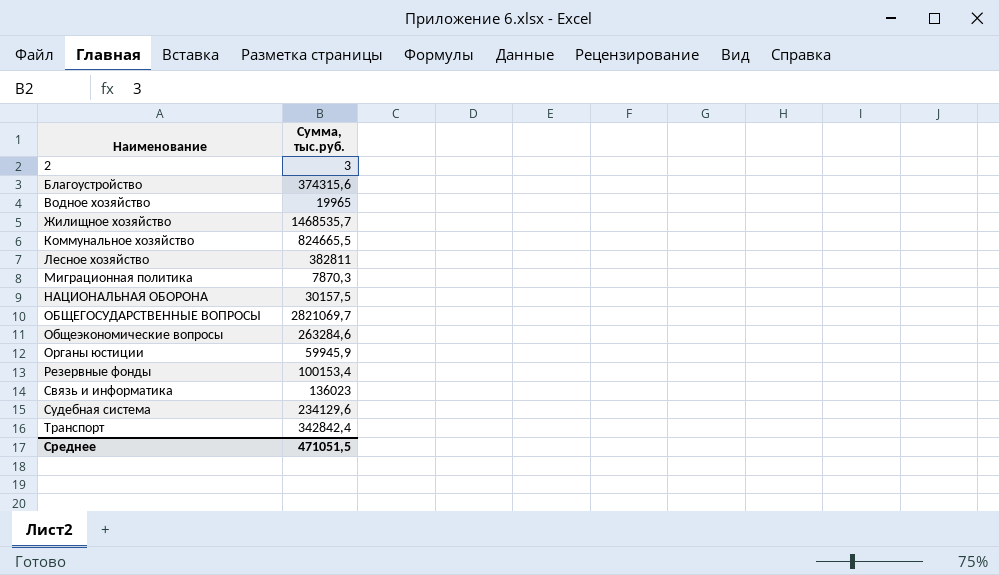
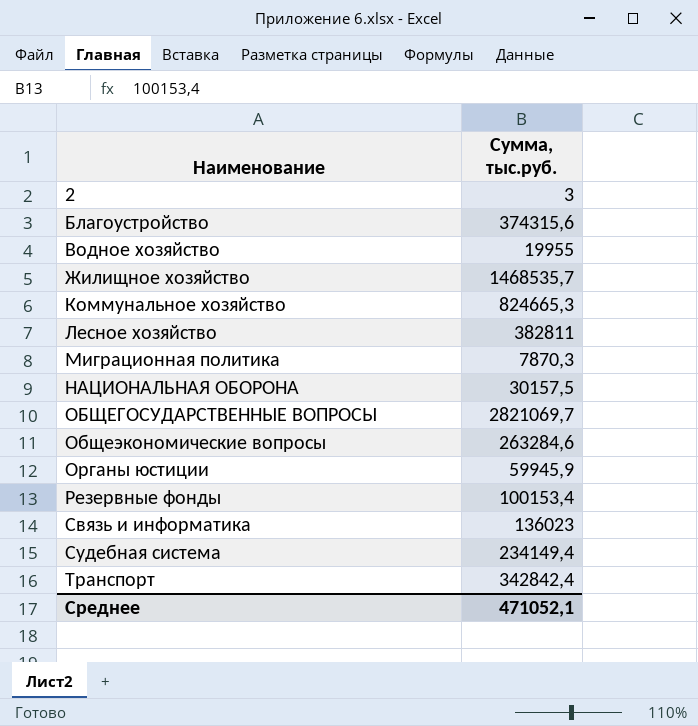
Водное хозяйство | Сумма, тыс.руб.: 19965 -> 19955
Коммунальное хозяйство | Сумма, тыс.руб.: 824665,5 -> 824665,3
Судебная система | Сумма, тыс.руб.: 234129,6 -> 234149,4
Среднее | Сумма, тыс.руб.: 471051,5 -> 471052,1

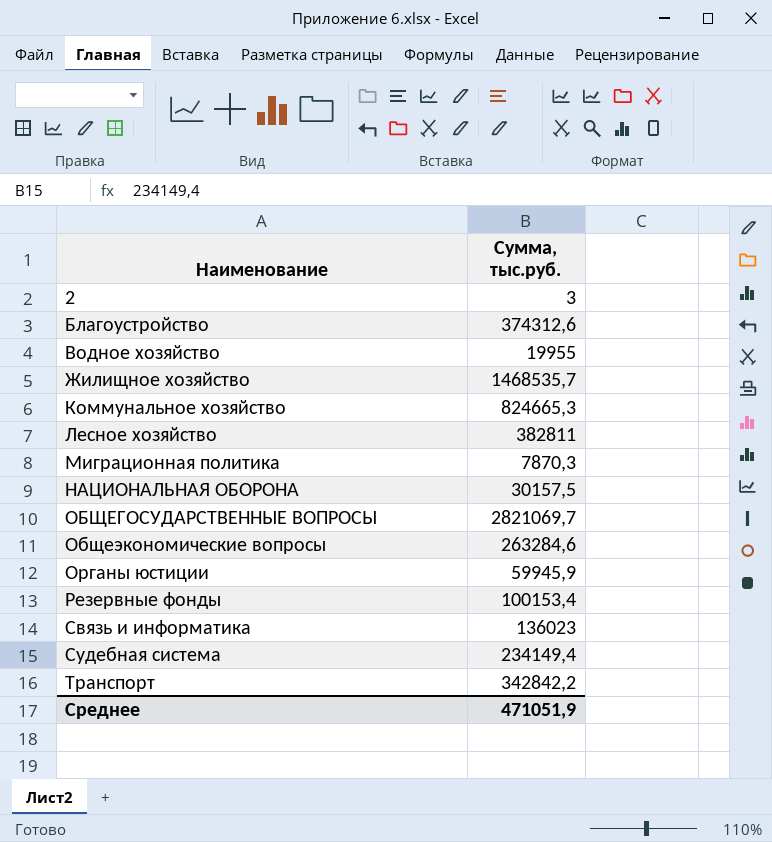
Благоустройство | Сумма, тыс.руб.: 374315,6 -> 374312,6
Транспорт | Сумма, тыс.руб.: 342842,4 -> 342842,2
Среднее | Сумма, тыс.руб.: 471052,1 -> 471051,9

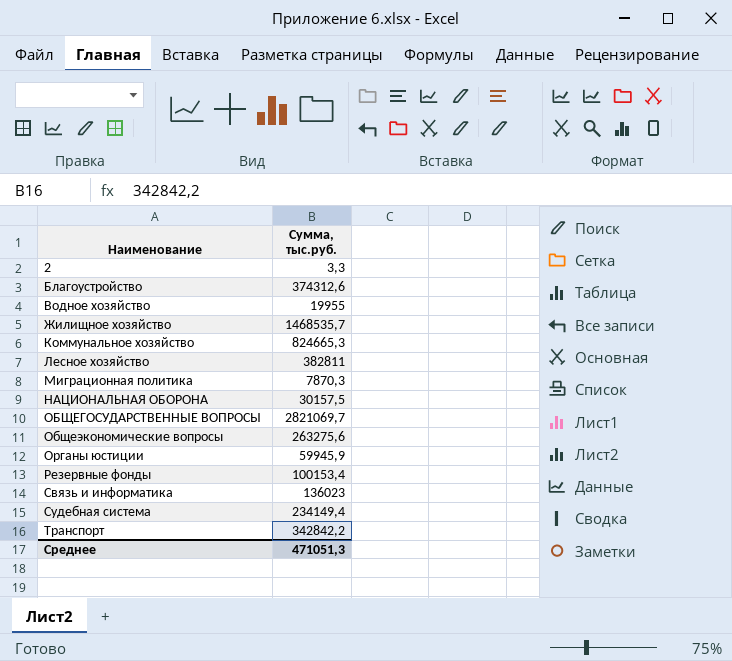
2 | Сумма, тыс.руб.: 3 -> 3,3
Общеэкономические вопросы | Сумма, тыс.руб.: 263284,6 -> 263275,6
Среднее | Сумма, тыс.руб.: 471051,9 -> 471051,3

